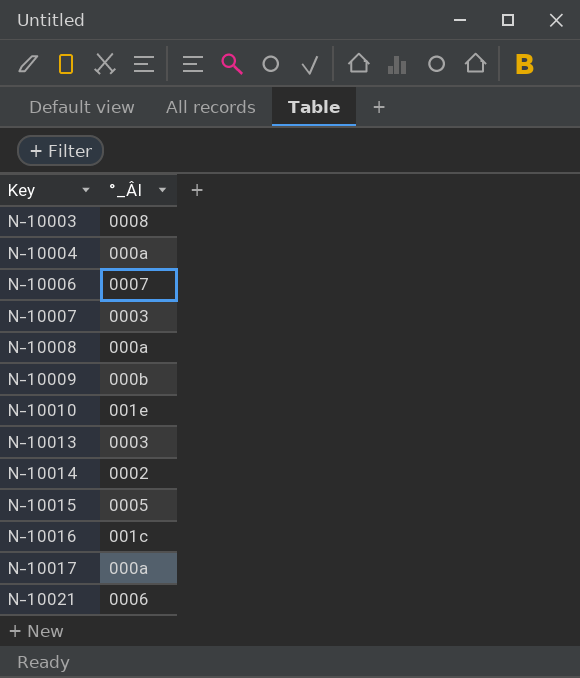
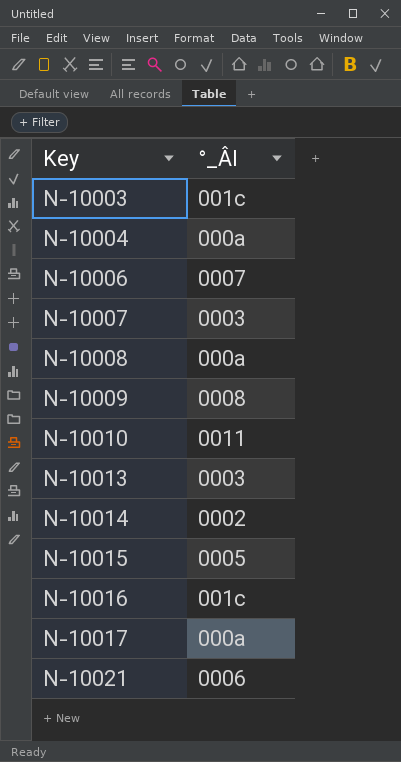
N-10003 | °_ÂI: 0008 -> 001c
N-10009 | °_ÂI: 000b -> 0008
N-10010 | °_ÂI: 001e -> 0011

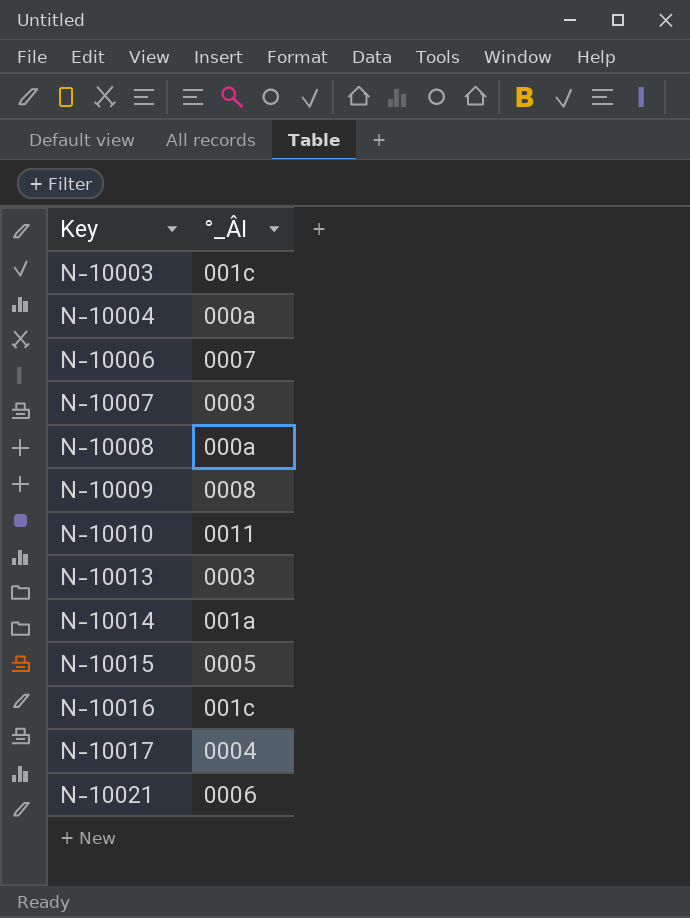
N-10014 | °_ÂI: 0002 -> 001a
N-10017 | °_ÂI: 000a -> 0004

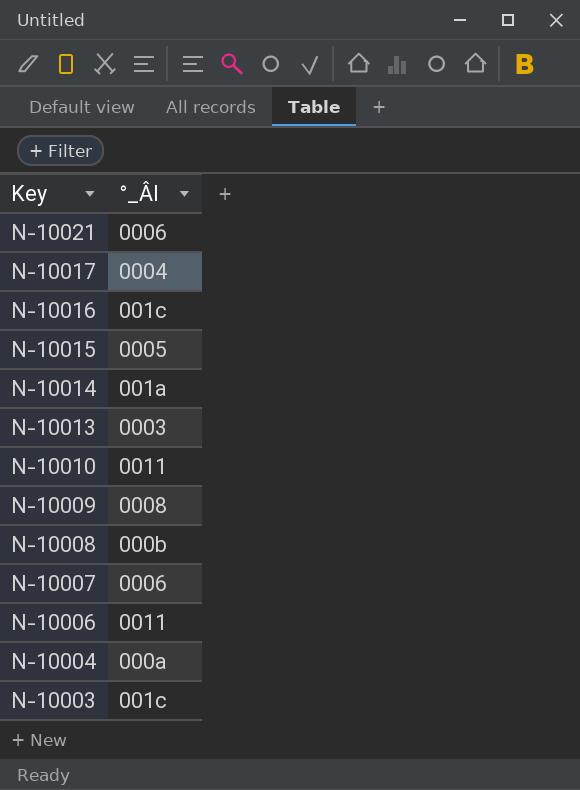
row order: Key ascending -> Key descending
N-10008 | °_ÂI: 000a -> 000b
N-10007 | °_ÂI: 0003 -> 0006
N-10006 | °_ÂI: 0007 -> 0011

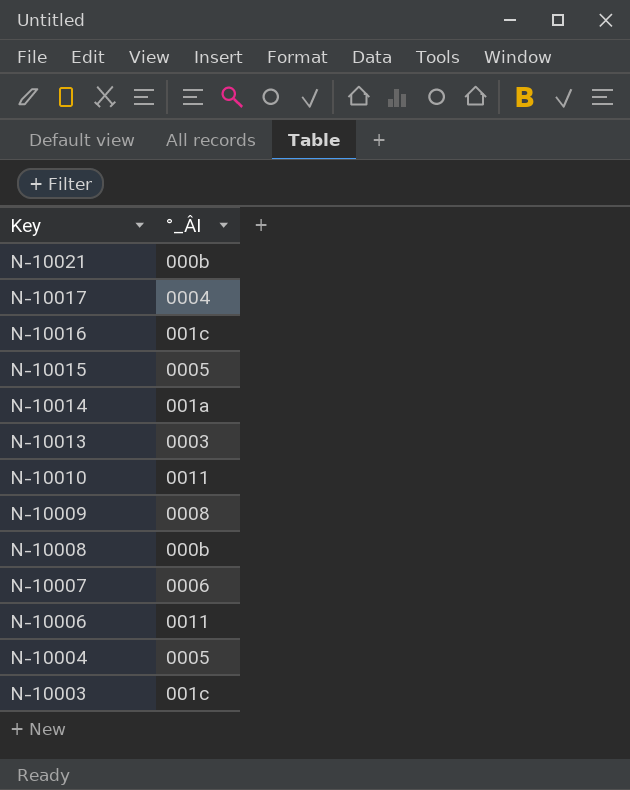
N-10021 | °_ÂI: 0006 -> 000b
N-10004 | °_ÂI: 000a -> 0005

